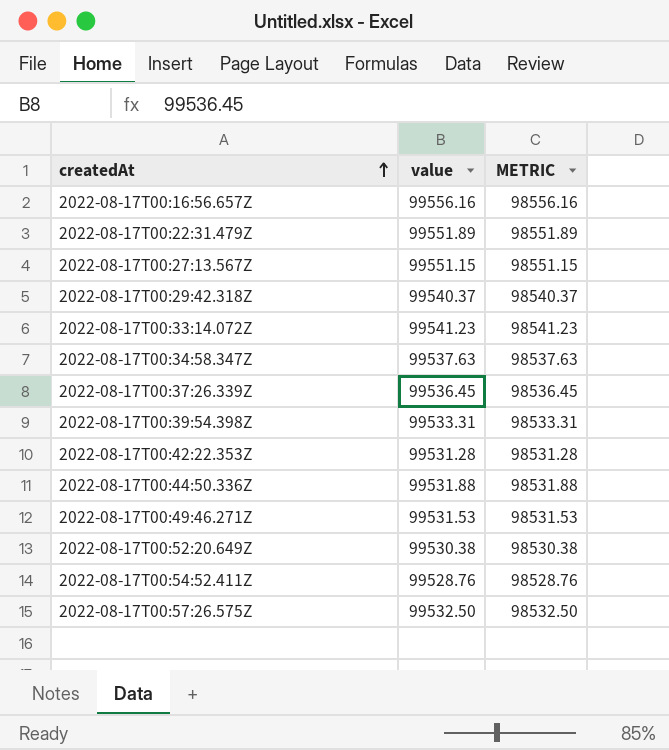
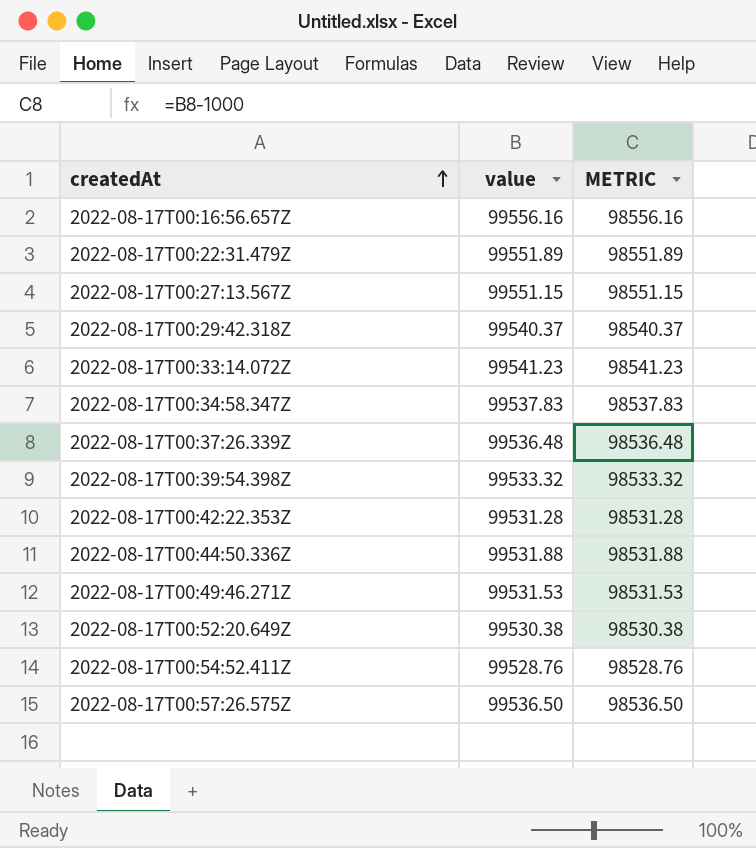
2022-08-17T00:34:58.347Z | value: 99537.63 -> 99537.83
2022-08-17T00:34:58.347Z | METRIC: 98537.63 -> 98537.83
2022-08-17T00:37:26.339Z | value: 99536.45 -> 99536.48
2022-08-17T00:37:26.339Z | METRIC: 98536.45 -> 98536.48
2022-08-17T00:39:54.398Z | value: 99533.31 -> 99533.32
2022-08-17T00:39:54.398Z | METRIC: 98533.31 -> 98533.32
2022-08-17T00:57:26.575Z | value: 99532.50 -> 99536.50
2022-08-17T00:57:26.575Z | METRIC: 98532.50 -> 98536.50

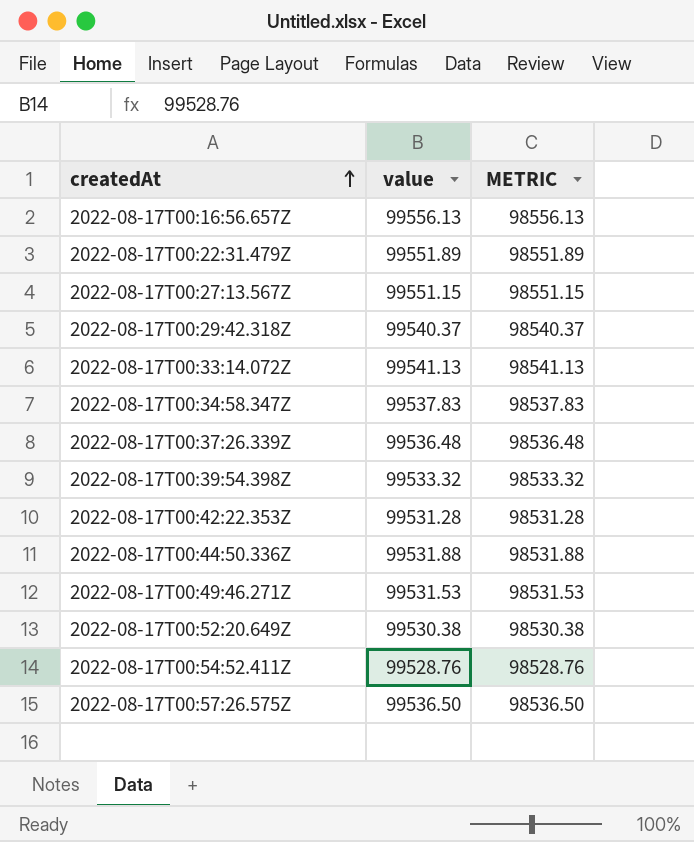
2022-08-17T00:16:56.657Z | value: 99556.16 -> 99556.13
2022-08-17T00:16:56.657Z | METRIC: 98556.16 -> 98556.13
2022-08-17T00:33:14.072Z | value: 99541.23 -> 99541.13
2022-08-17T00:33:14.072Z | METRIC: 98541.23 -> 98541.13

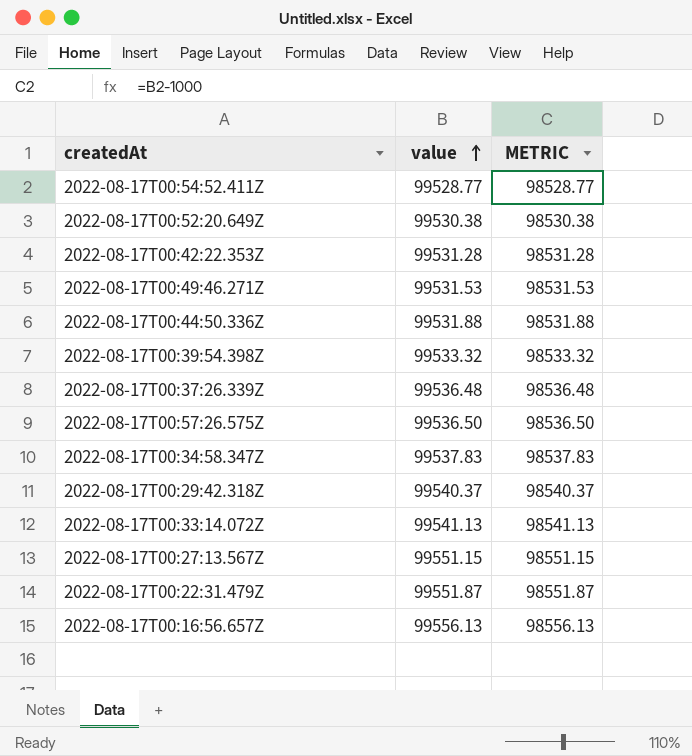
row order: createdAt ascending -> value ascending
2022-08-17T00:54:52.411Z | value: 99528.76 -> 99528.77
2022-08-17T00:54:52.411Z | METRIC: 98528.76 -> 98528.77
2022-08-17T00:22:31.479Z | value: 99551.89 -> 99551.87
2022-08-17T00:22:31.479Z | METRIC: 98551.89 -> 98551.87

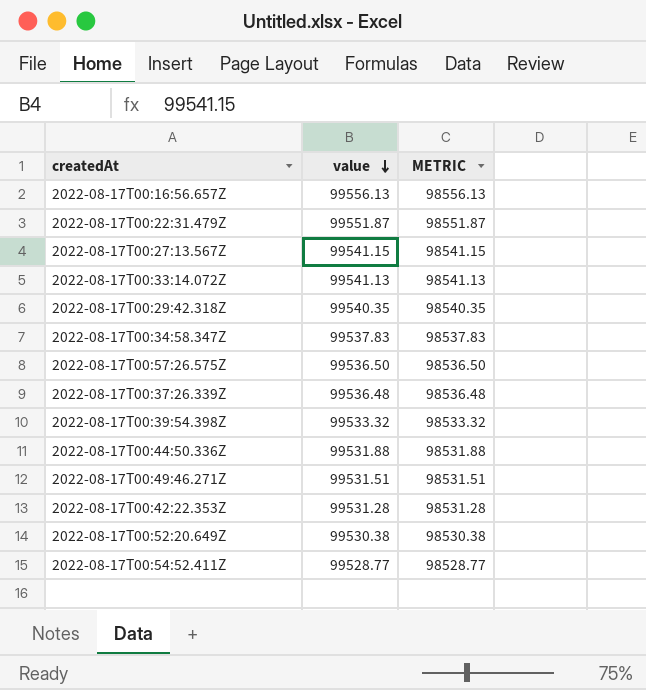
row order: value ascending -> value descending
2022-08-17T00:27:13.567Z | value: 99551.15 -> 99541.15
2022-08-17T00:27:13.567Z | METRIC: 98551.15 -> 98541.15
2022-08-17T00:29:42.318Z | value: 99540.37 -> 99540.35
2022-08-17T00:29:42.318Z | METRIC: 98540.37 -> 98540.35
2022-08-17T00:49:46.271Z | value: 99531.53 -> 99531.51
2022-08-17T00:49:46.271Z | METRIC: 98531.53 -> 98531.51

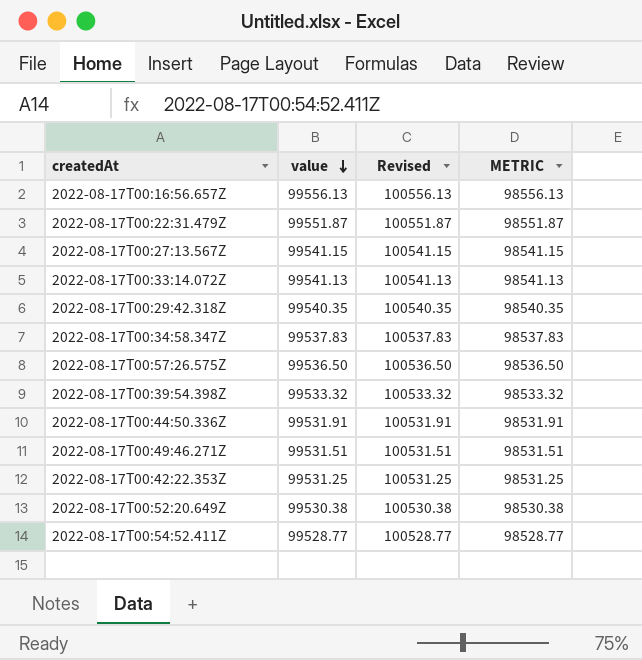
column Revised | formula: none -> [value] + 1000
row 2022-08-17T00:37:26.339Z: 99536.48 | 98536.48 -> none
2022-08-17T00:44:50.336Z | value: 99531.88 -> 99531.91
2022-08-17T00:44:50.336Z | METRIC: 98531.88 -> 98531.91
2022-08-17T00:42:22.353Z | value: 99531.28 -> 99531.25
2022-08-17T00:42:22.353Z | METRIC: 98531.28 -> 98531.25

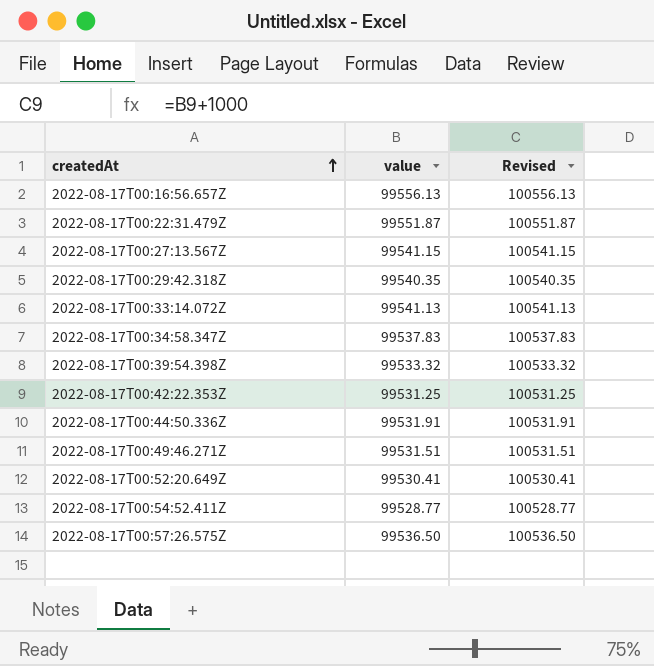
row order: value descending -> createdAt ascending
column METRIC | formula: [value] - 1000 -> none
2022-08-17T00:52:20.649Z | value: 99530.38 -> 99530.41
2022-08-17T00:52:20.649Z | Revised: 100530.38 -> 100530.41

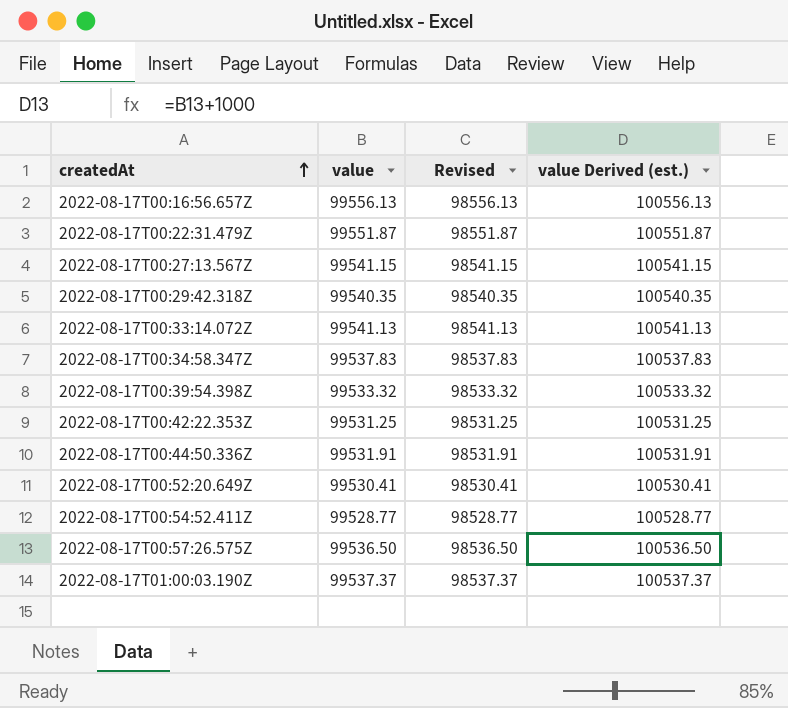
column Revised | formula: [value] + 1000 -> [value] - 1000
column value Derived (est.) | formula: none -> [value] + 1000
row 2022-08-17T00:49:46.271Z: 99531.51 | 100531.51 -> none
row 2022-08-17T01:00:03.190Z: none -> 99537.37 | 98537.37 | 100537.37

